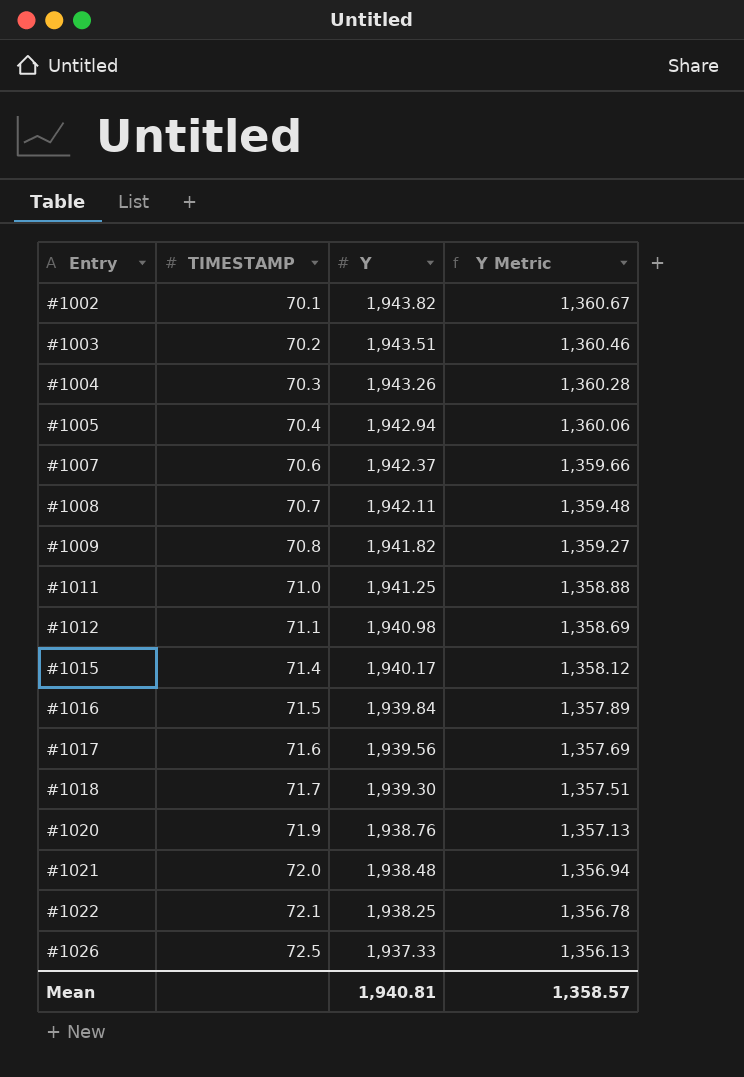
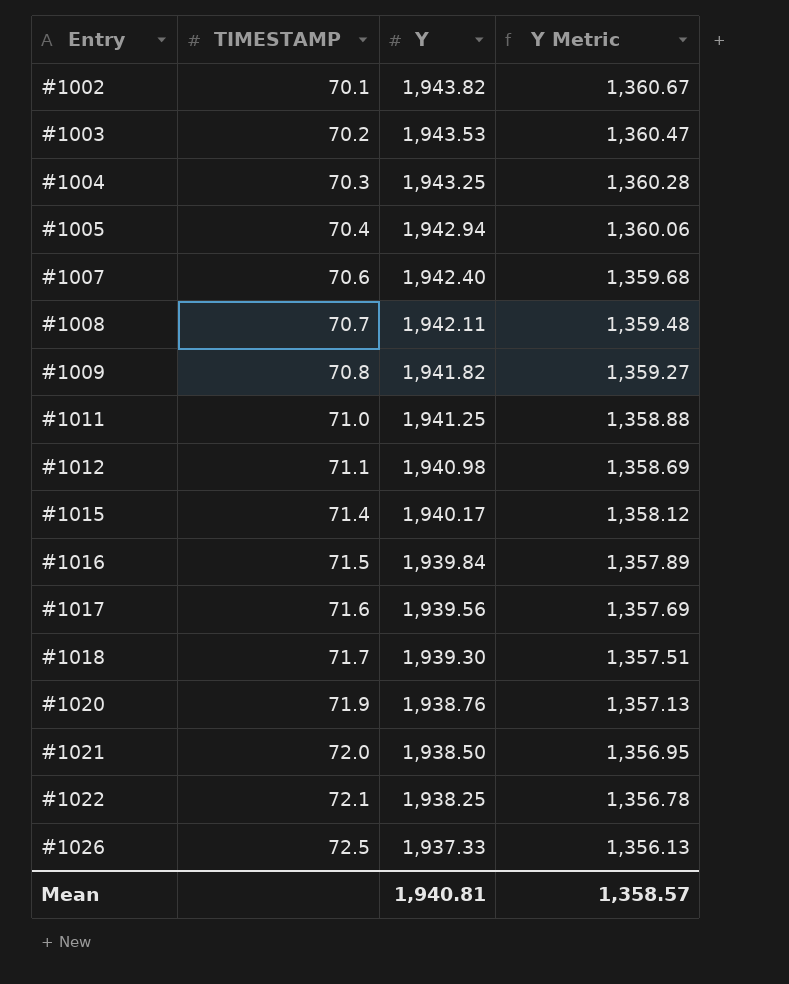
#1003 | Y: 1,943.51 -> 1,943.53
#1003 | Y Metric: 1,360.46 -> 1,360.47
#1004 | Y: 1,943.26 -> 1,943.25
#1007 | Y: 1,942.37 -> 1,942.40
#1007 | Y Metric: 1,359.66 -> 1,359.68
#1021 | Y: 1,938.48 -> 1,938.50
#1021 | Y Metric: 1,356.94 -> 1,356.95

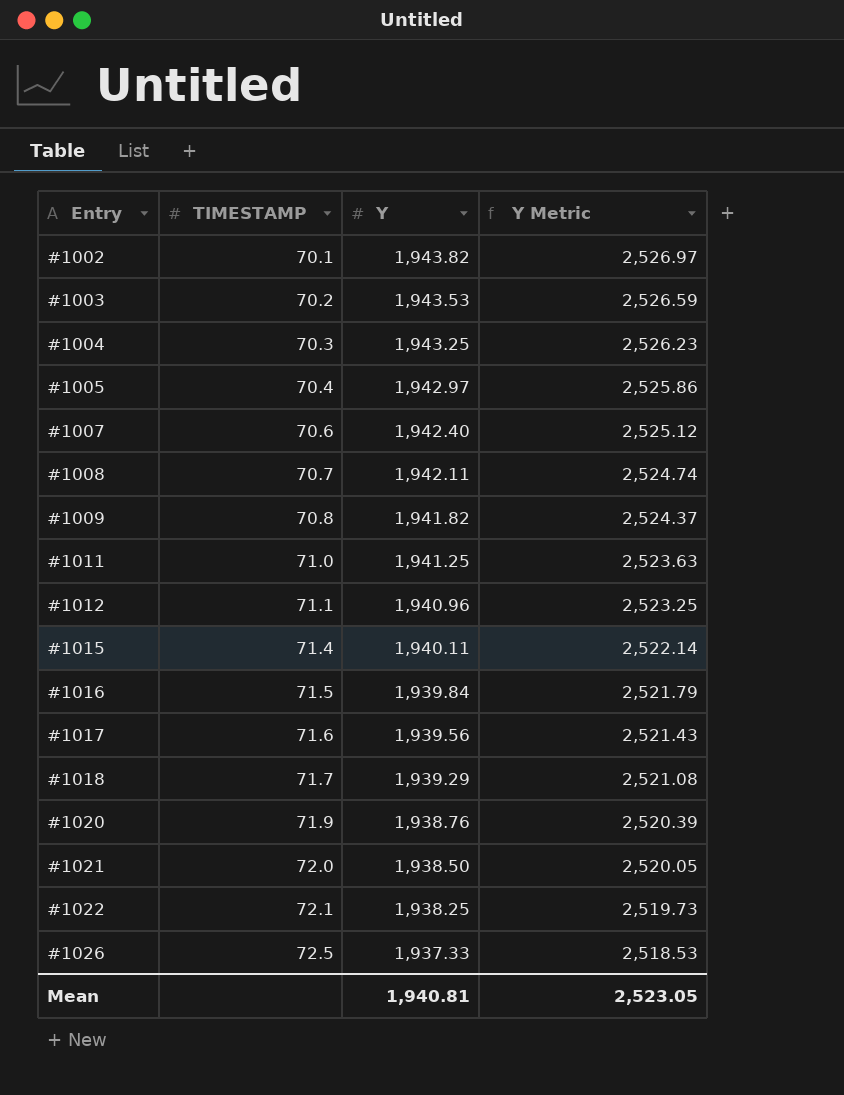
column Y Metric | formula: [Y] * 0.7 -> [Y] * 1.3
#1005 | Y: 1,942.94 -> 1,942.97
#1012 | Y: 1,940.98 -> 1,940.96
#1015 | Y: 1,940.17 -> 1,940.11
#1018 | Y: 1,939.30 -> 1,939.29
Mean | Y Metric: 1,358.57 -> 2,523.05

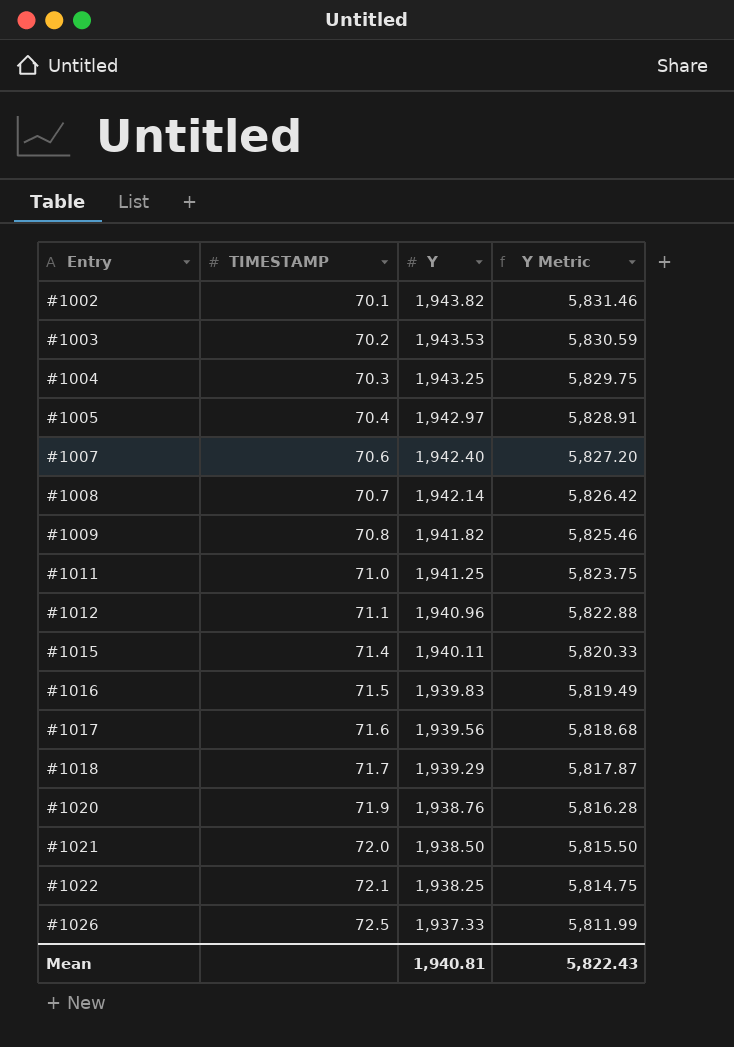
column Y Metric | formula: [Y] * 1.3 -> [Y] * 3
#1008 | Y: 1,942.11 -> 1,942.14
#1016 | Y: 1,939.84 -> 1,939.83
Mean | Y Metric: 2,523.05 -> 5,822.43

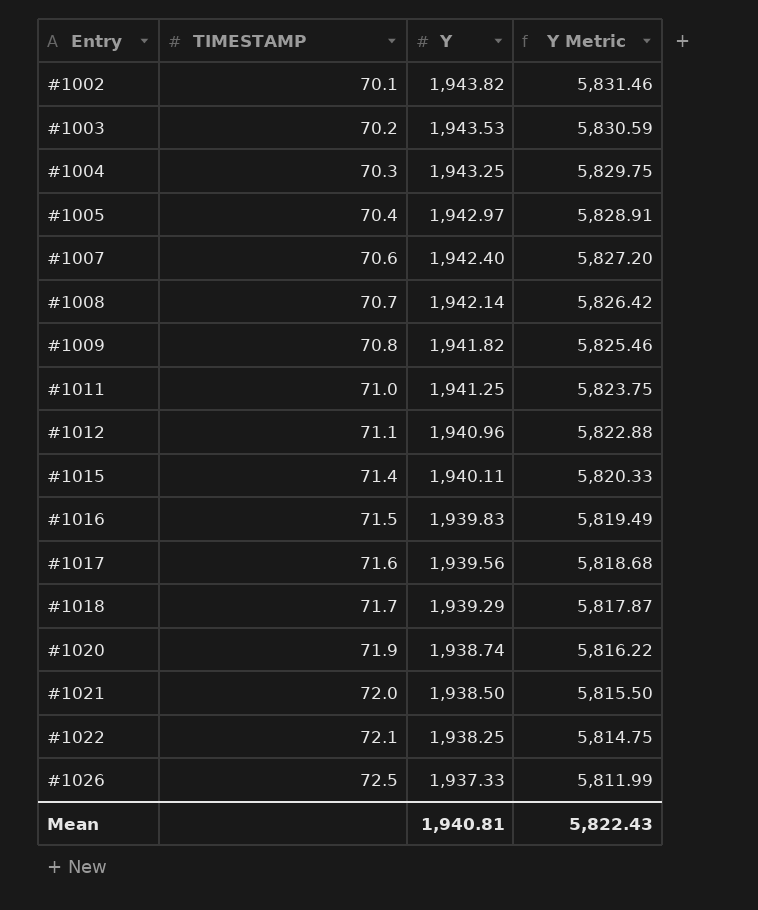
#1020 | Y: 1,938.76 -> 1,938.74
#1020 | Y Metric: 5,816.28 -> 5,816.22

